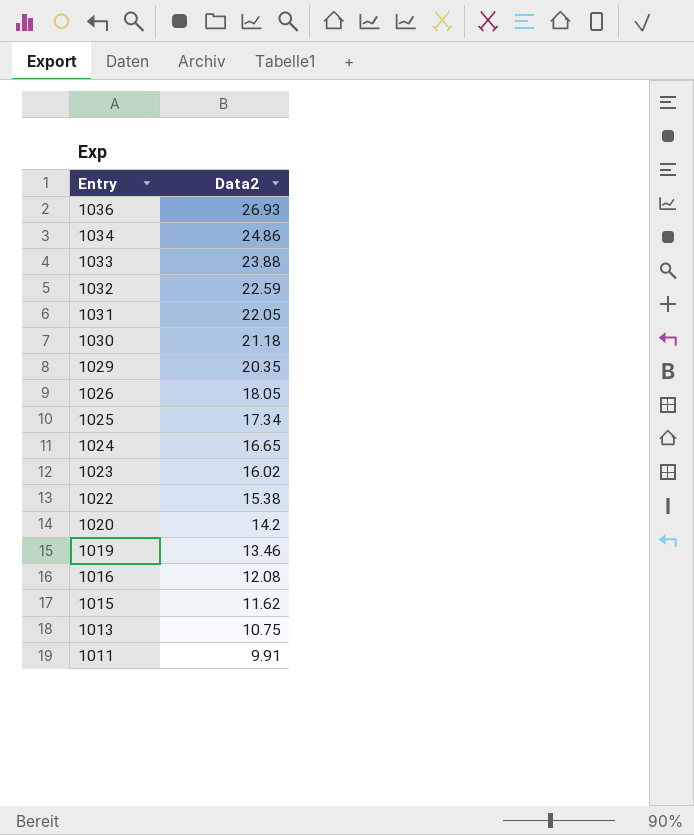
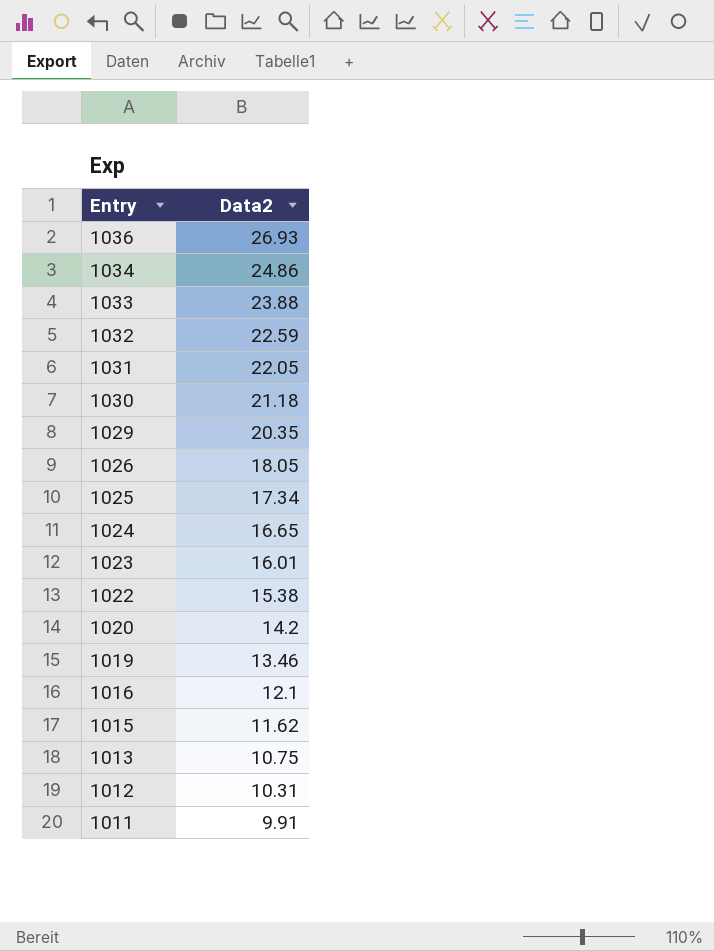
1023 | Data2: 16.02 -> 16.01
1016 | Data2: 12.08 -> 12.1
row 1012: none -> 10.31

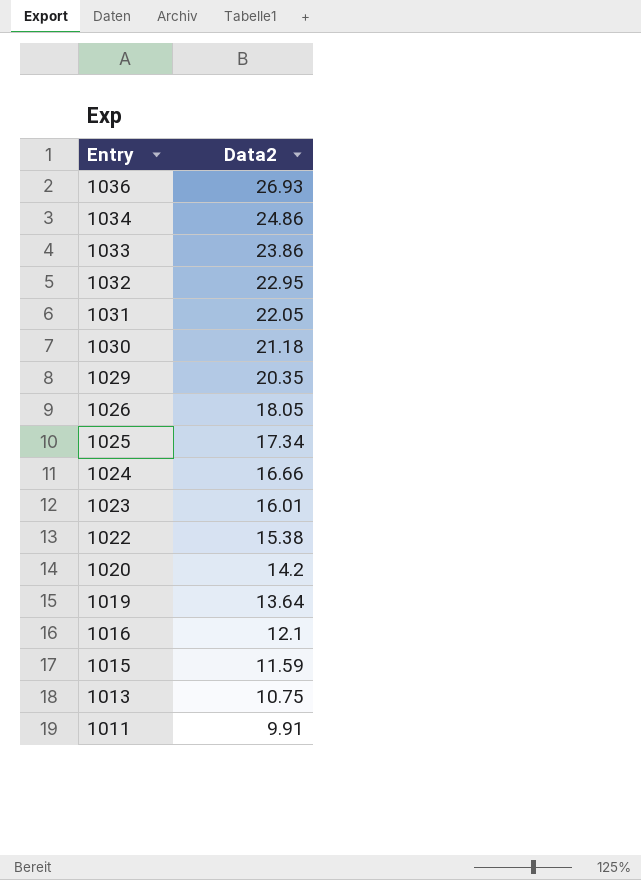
row 1012: 10.31 -> none
1033 | Data2: 23.88 -> 23.86
1032 | Data2: 22.59 -> 22.95
1024 | Data2: 16.65 -> 16.66
1019 | Data2: 13.46 -> 13.64
1015 | Data2: 11.62 -> 11.59

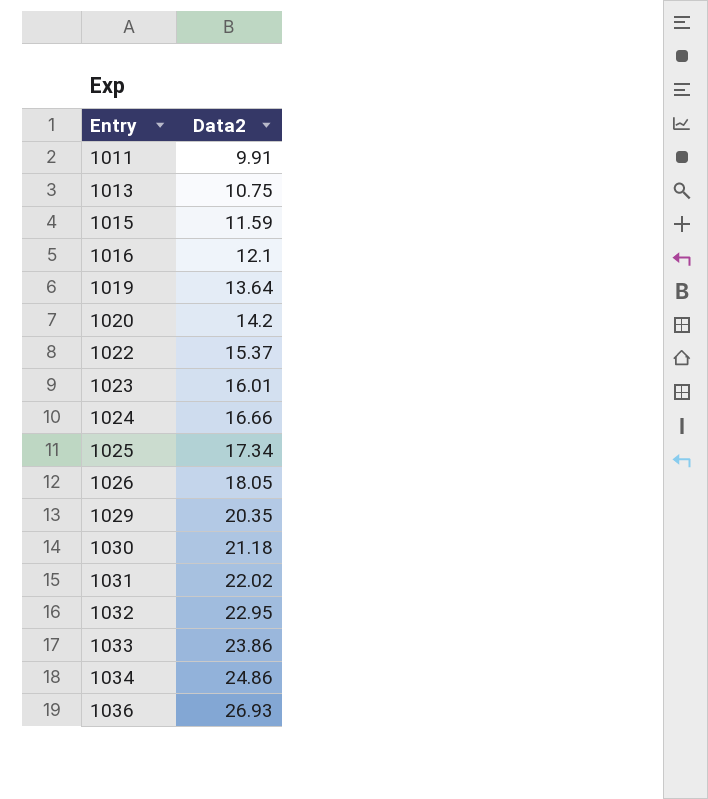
row order: Entry descending -> Entry ascending
1022 | Data2: 15.38 -> 15.37
1031 | Data2: 22.05 -> 22.02

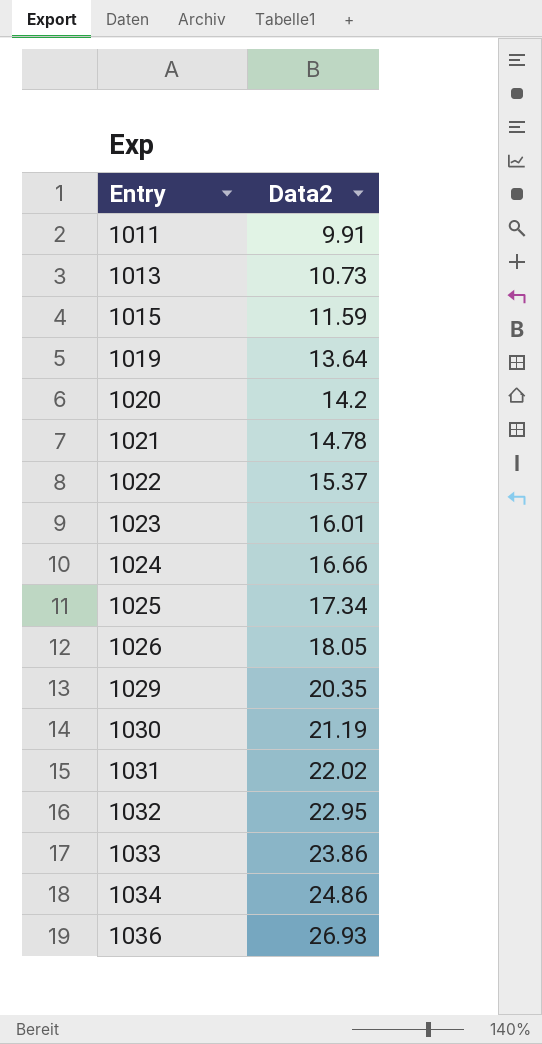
row 1016: 12.1 -> none
1013 | Data2: 10.75 -> 10.73
row 1021: none -> 14.78
1030 | Data2: 21.18 -> 21.19

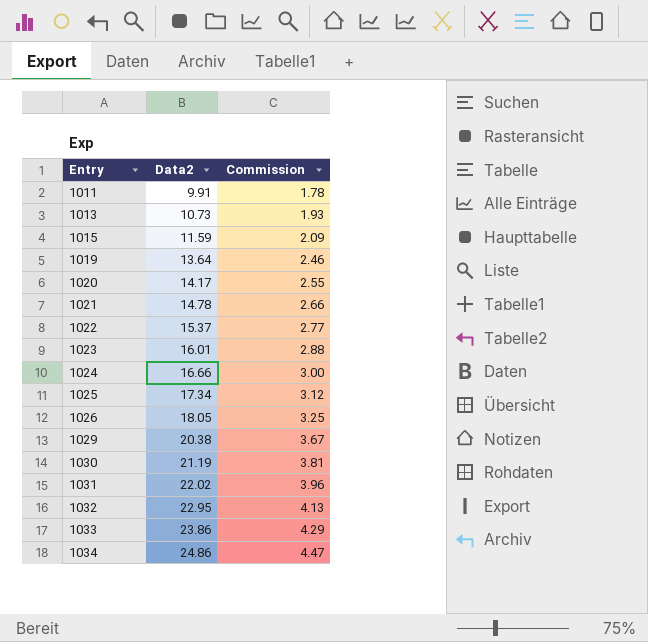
column Commission | formula: none -> [Data2] * 0.18
row 1036: 26.93 -> none
1020 | Data2: 14.2 -> 14.17
1029 | Data2: 20.35 -> 20.38

